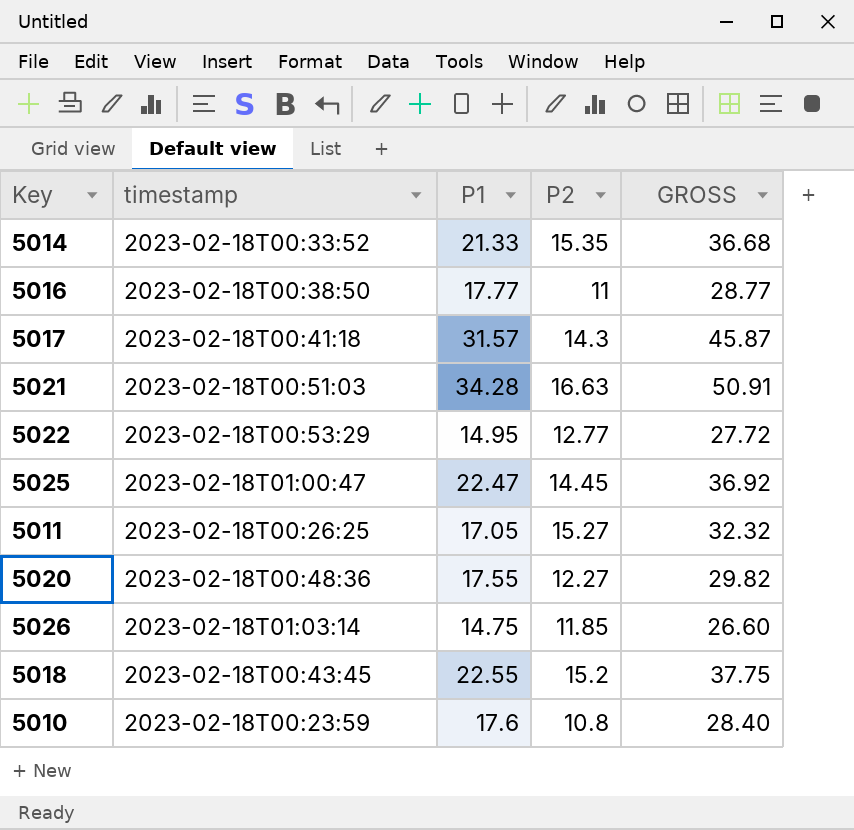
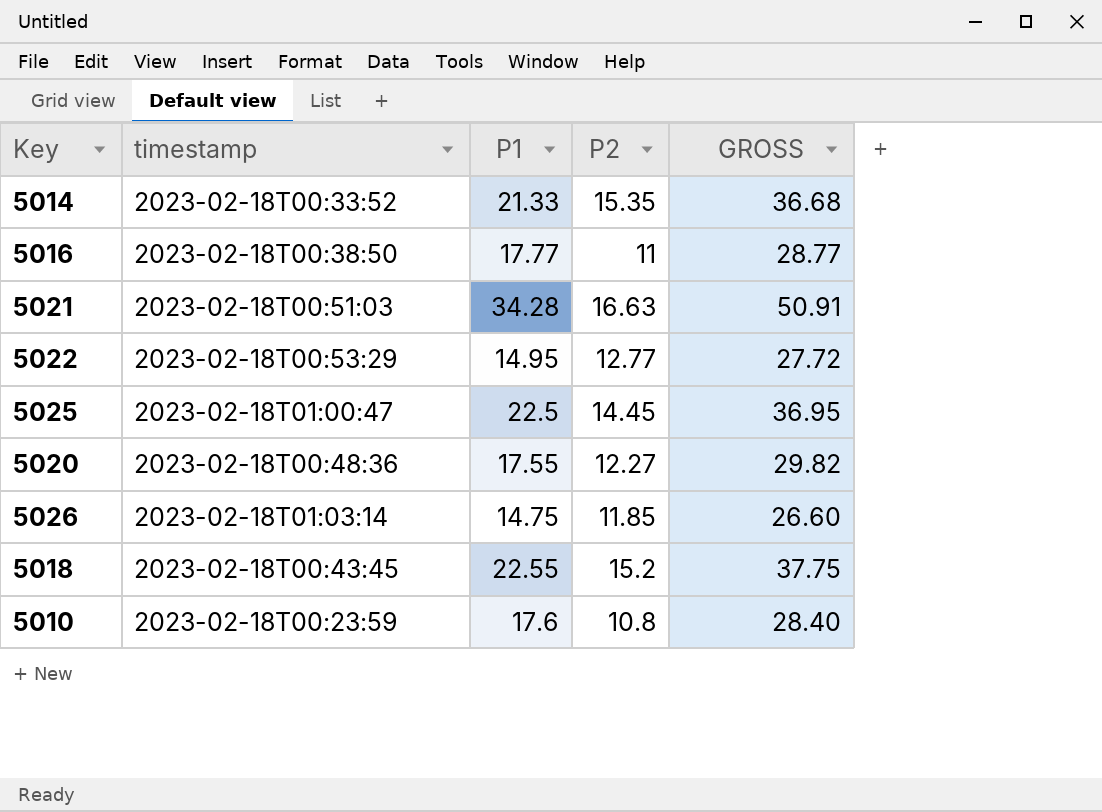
row 5017: 2023-02-18T00:41:18 | 31.57 | 14.3 | 45.87 -> none
row 5011: 2023-02-18T00:26:25 | 17.05 | 15.27 | 32.32 -> none
5025 | P1: 22.47 -> 22.5
5025 | GROSS: 36.92 -> 36.95

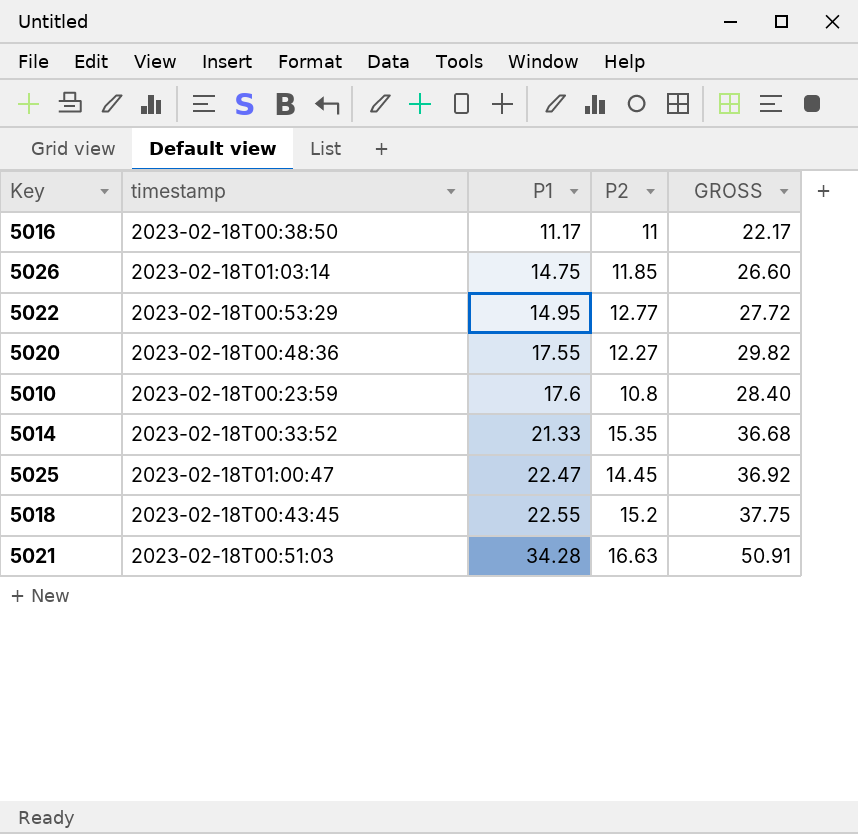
row order: none -> P1 ascending
5016 | P1: 17.77 -> 11.17
5016 | GROSS: 28.77 -> 22.17
5025 | P1: 22.5 -> 22.47
5025 | GROSS: 36.95 -> 36.92

